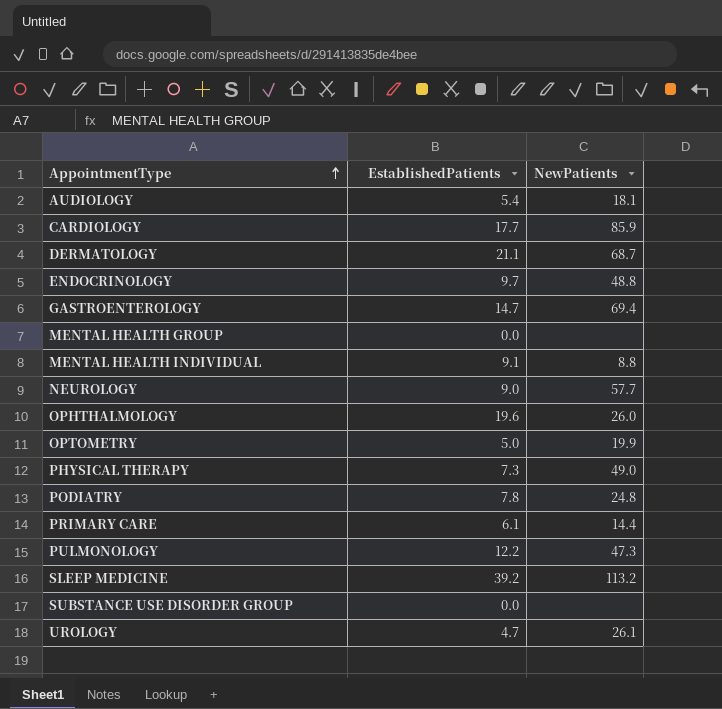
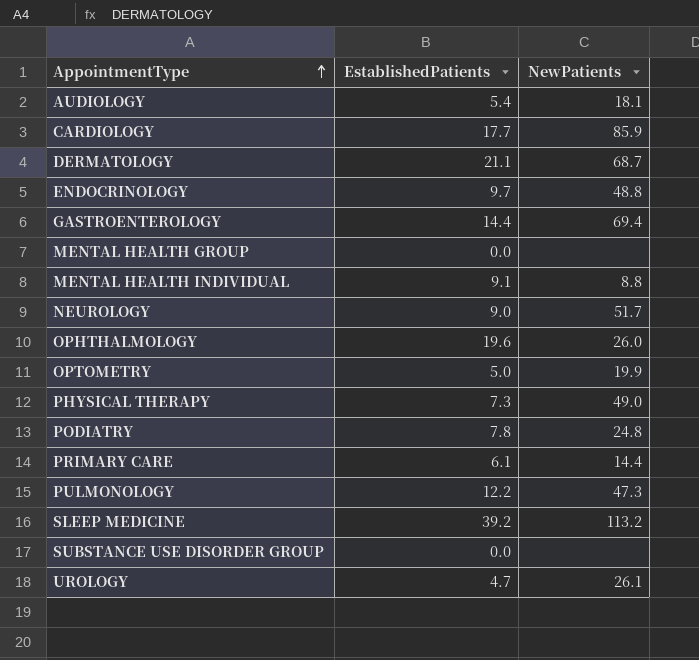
GASTROENTEROLOGY | EstablishedPatients: 14.7 -> 14.4
NEUROLOGY | NewPatients: 57.7 -> 51.7

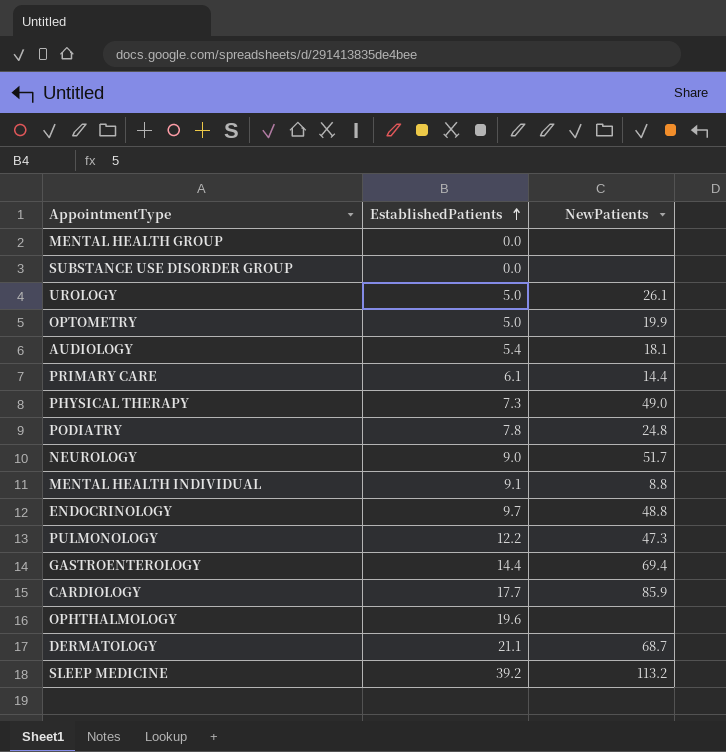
row order: AppointmentType ascending -> EstablishedPatients ascending
UROLOGY | EstablishedPatients: 4.7 -> 5.0
OPHTHALMOLOGY | NewPatients: 26.0 -> none

